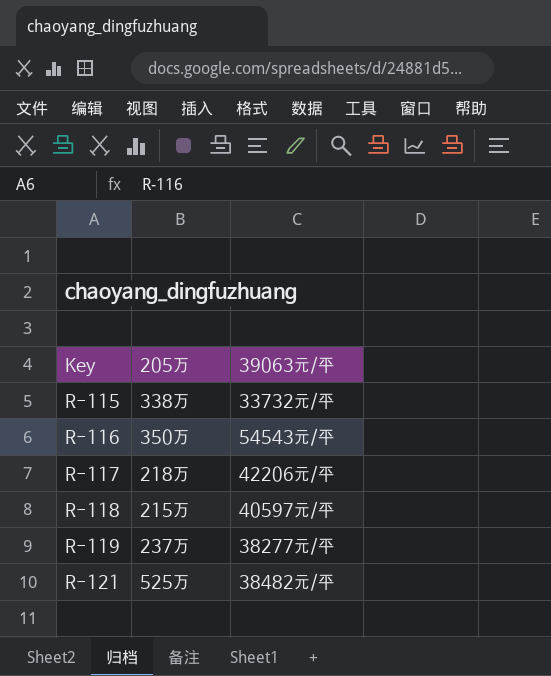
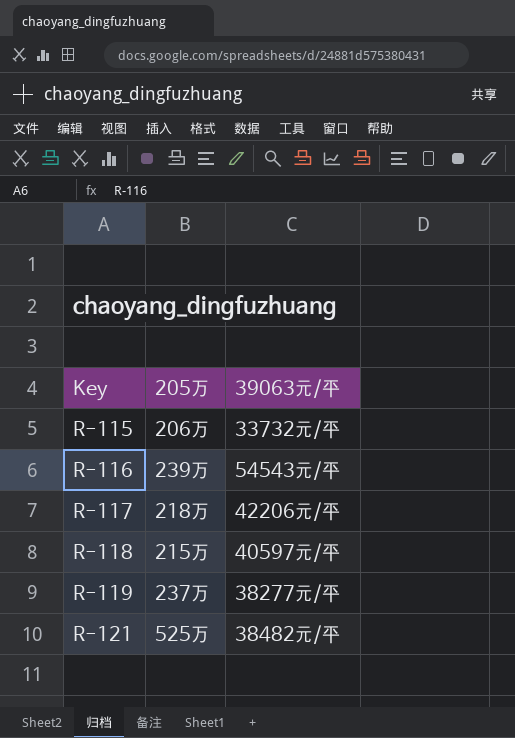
R-115 | 205万: 338万 -> 206万
R-116 | 205万: 350万 -> 239万

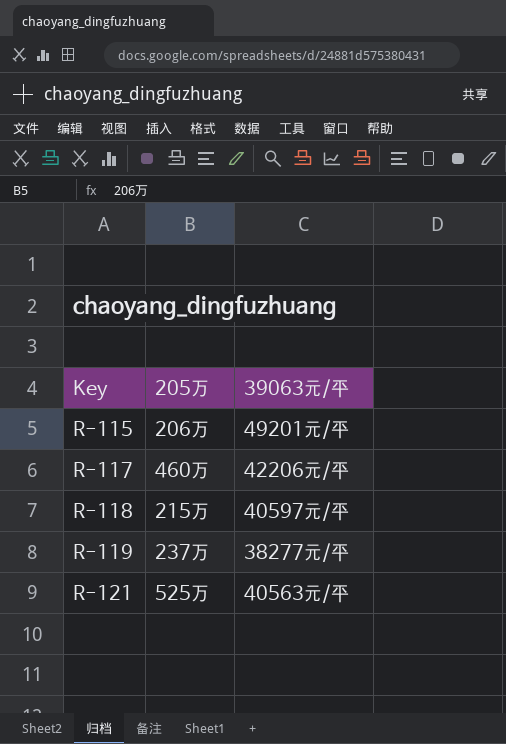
row R-116: 239万 | 54543元/平 -> none
R-115 | 39063元/平: 33732元/平 -> 49201元/平
R-117 | 205万: 218万 -> 460万
R-121 | 39063元/平: 38482元/平 -> 40563元/平

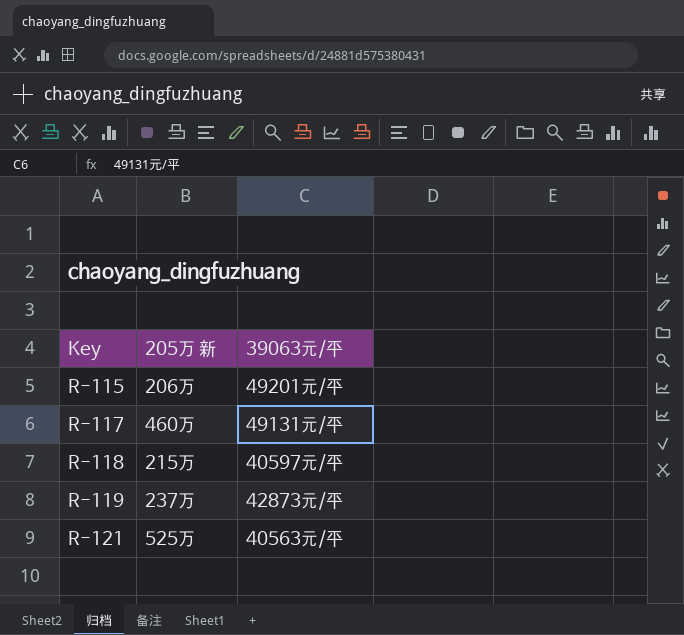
column name: 205万 -> 205万 新
R-117 | 39063元/平: 42206元/平 -> 49131元/平
R-119 | 39063元/平: 38277元/平 -> 42873元/平

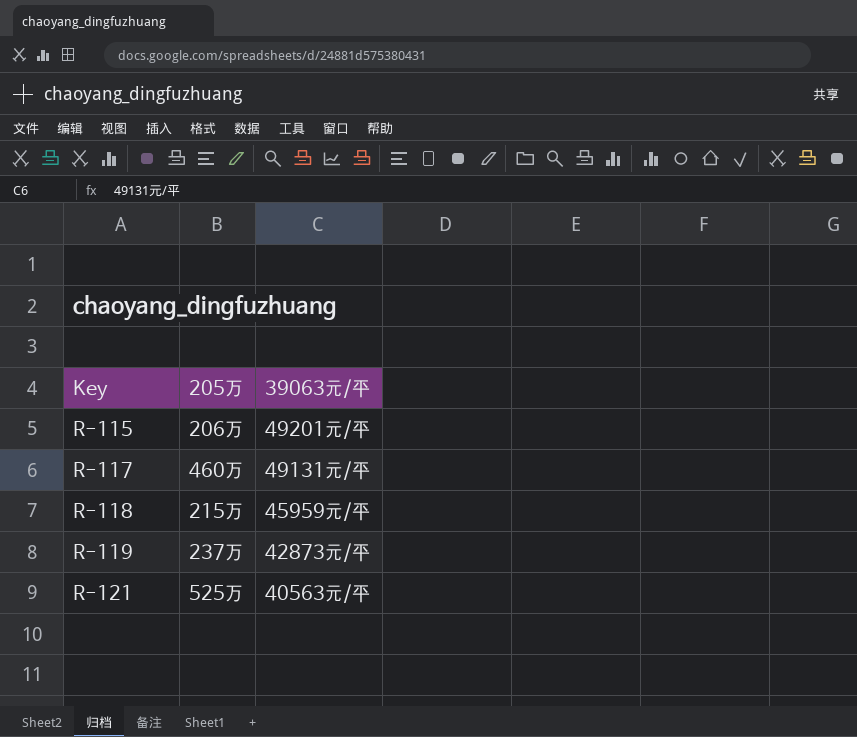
column name: 205万 新 -> 205万
R-118 | 39063元/平: 40597元/平 -> 45959元/平

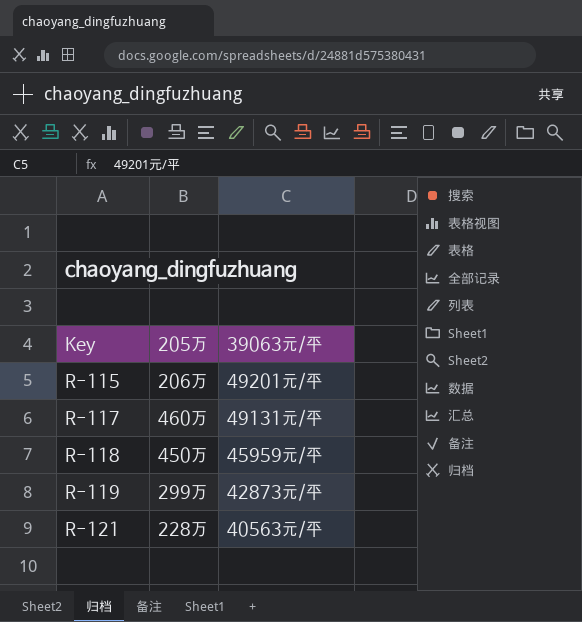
R-118 | 205万: 215万 -> 450万
R-119 | 205万: 237万 -> 299万
R-121 | 205万: 525万 -> 228万

